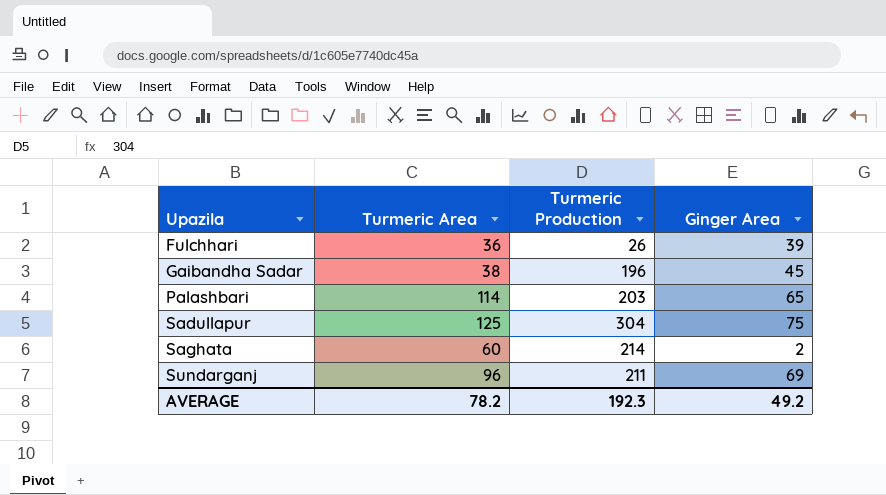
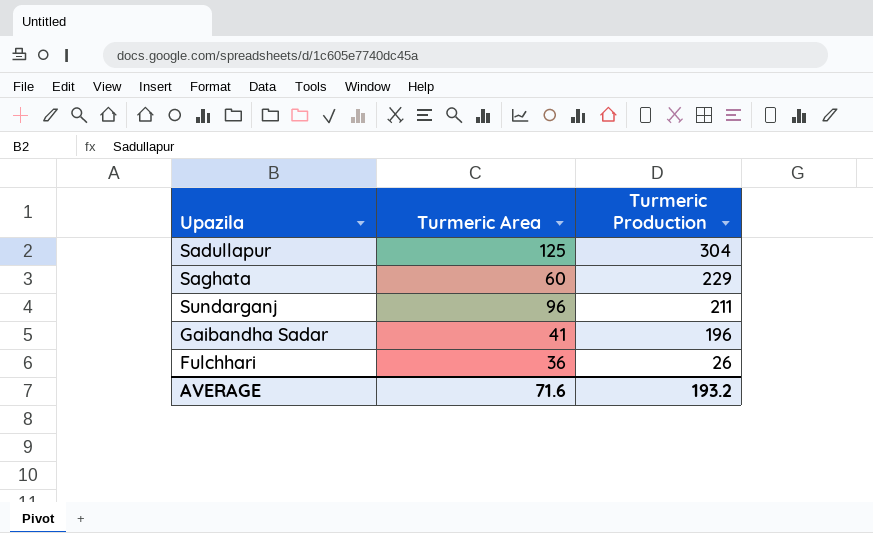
row order: Upazila ascending -> Turmeric Production descending
column Ginger Area | position: 4 -> none
row Palashbari: 114 | 203 | 65 -> none
Saghata | Turmeric Production: 214 -> 229
Gaibandha Sadar | Turmeric Area: 38 -> 41
AVERAGE | Turmeric Area: 78.2 -> 71.6
AVERAGE | Turmeric Production: 192.3 -> 193.2

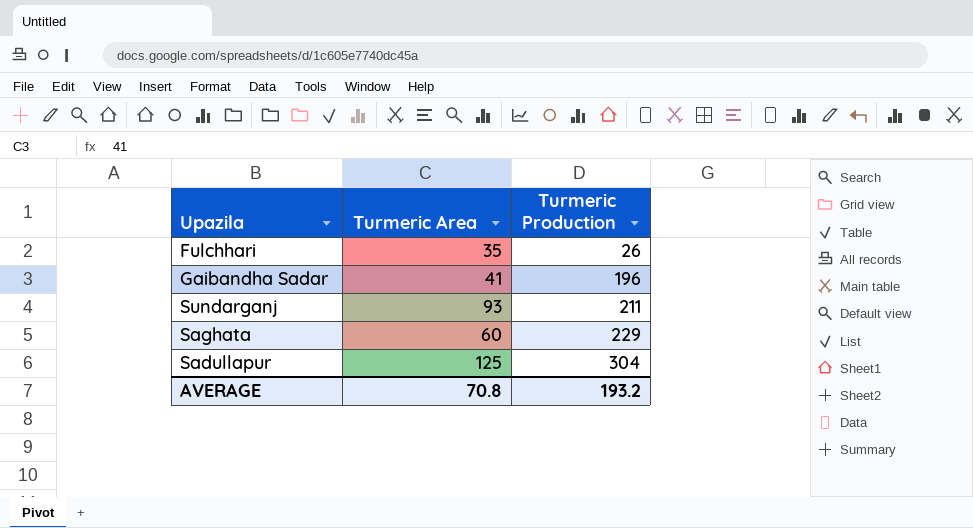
row order: Turmeric Production descending -> Turmeric Production ascending
Fulchhari | Turmeric Area: 36 -> 35
Sundarganj | Turmeric Area: 96 -> 93
AVERAGE | Turmeric Area: 71.6 -> 70.8

